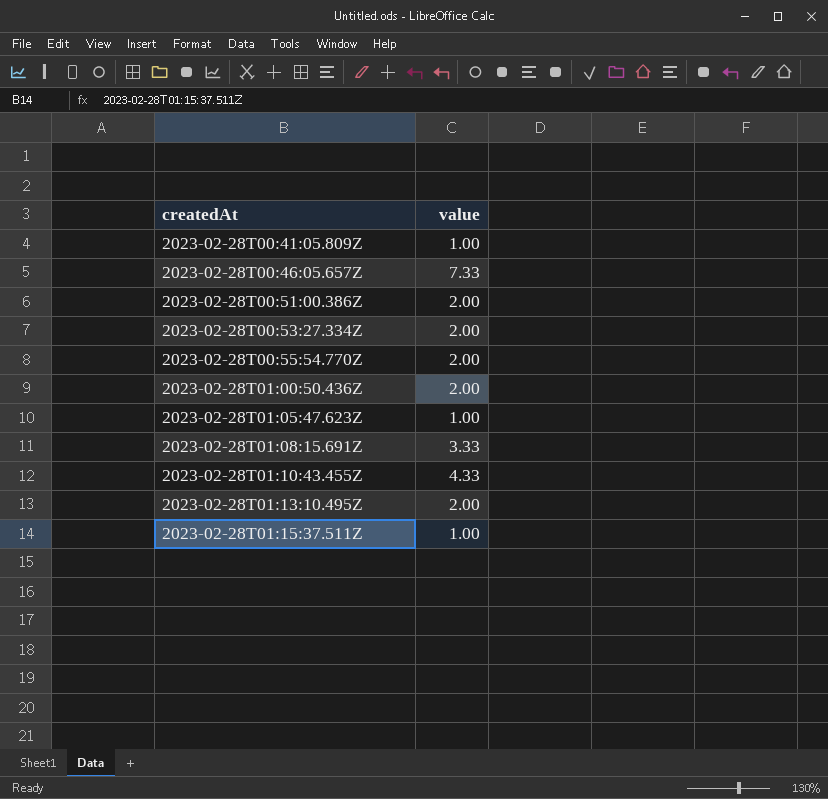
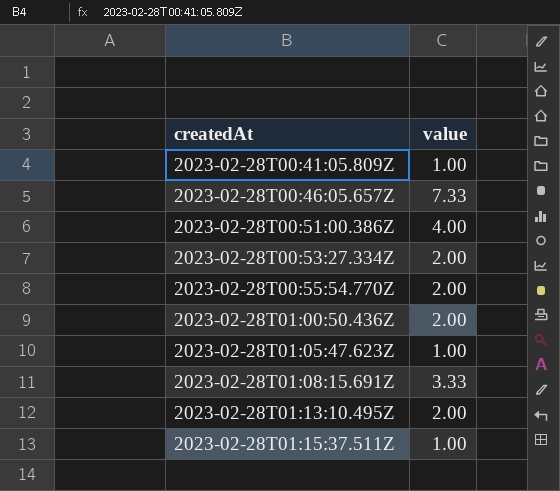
row 2023-02-28T01:10:43.455Z: 4.33 -> none
2023-02-28T00:51:00.386Z | value: 2.00 -> 4.00

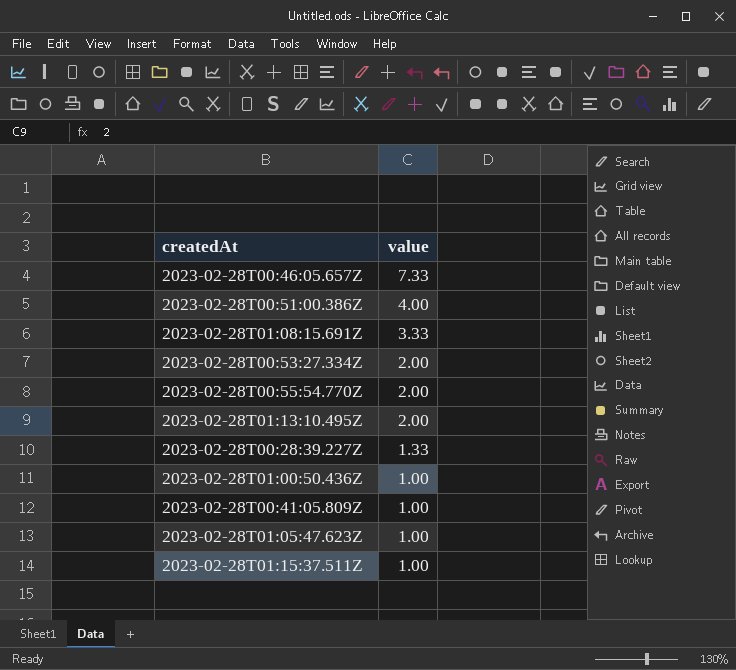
row order: createdAt ascending -> value descending
row 2023-02-28T00:28:39.227Z: none -> 1.33
2023-02-28T01:00:50.436Z | value: 2.00 -> 1.00

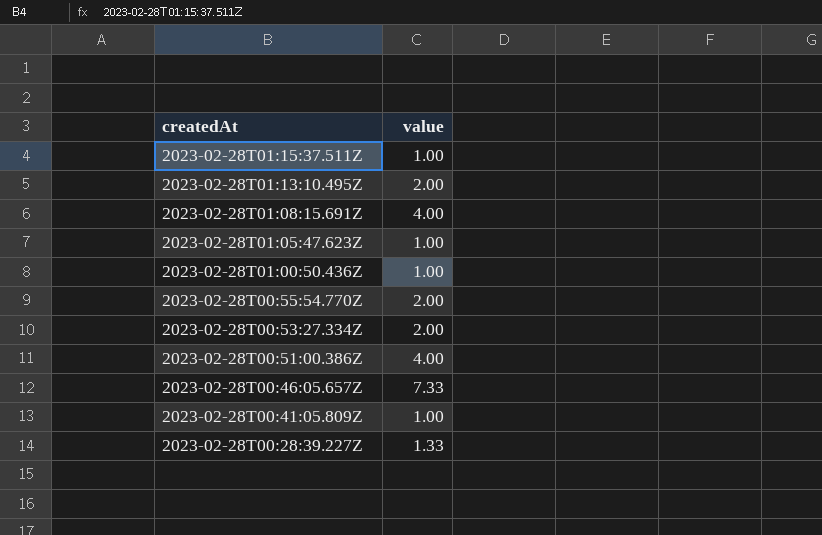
row order: value descending -> createdAt descending
2023-02-28T01:08:15.691Z | value: 3.33 -> 4.00

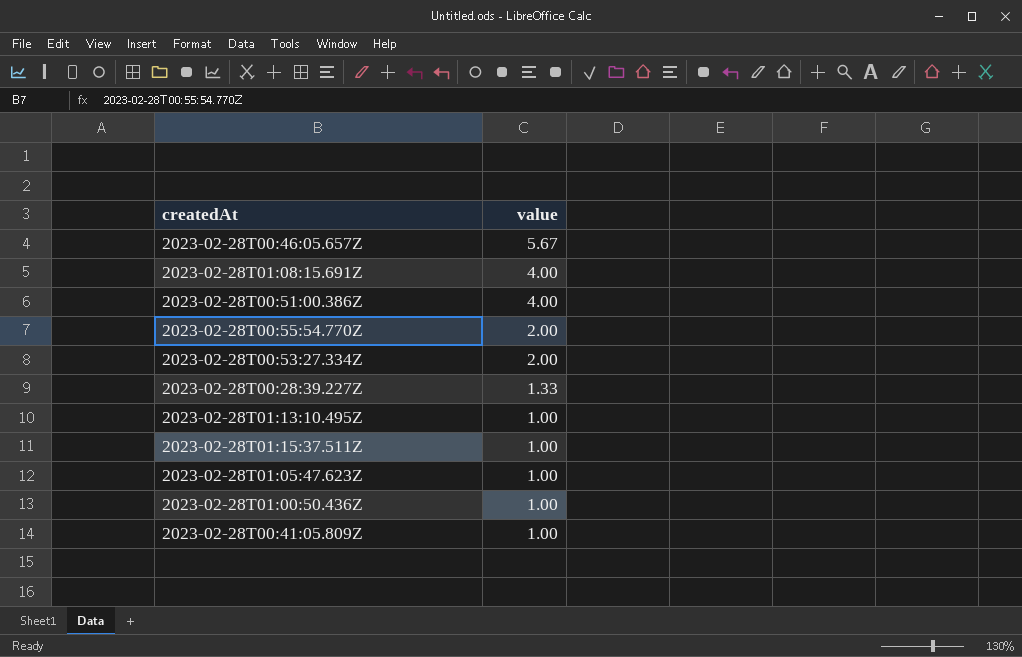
row order: createdAt descending -> value descending
2023-02-28T00:46:05.657Z | value: 7.33 -> 5.67
2023-02-28T01:13:10.495Z | value: 2.00 -> 1.00

